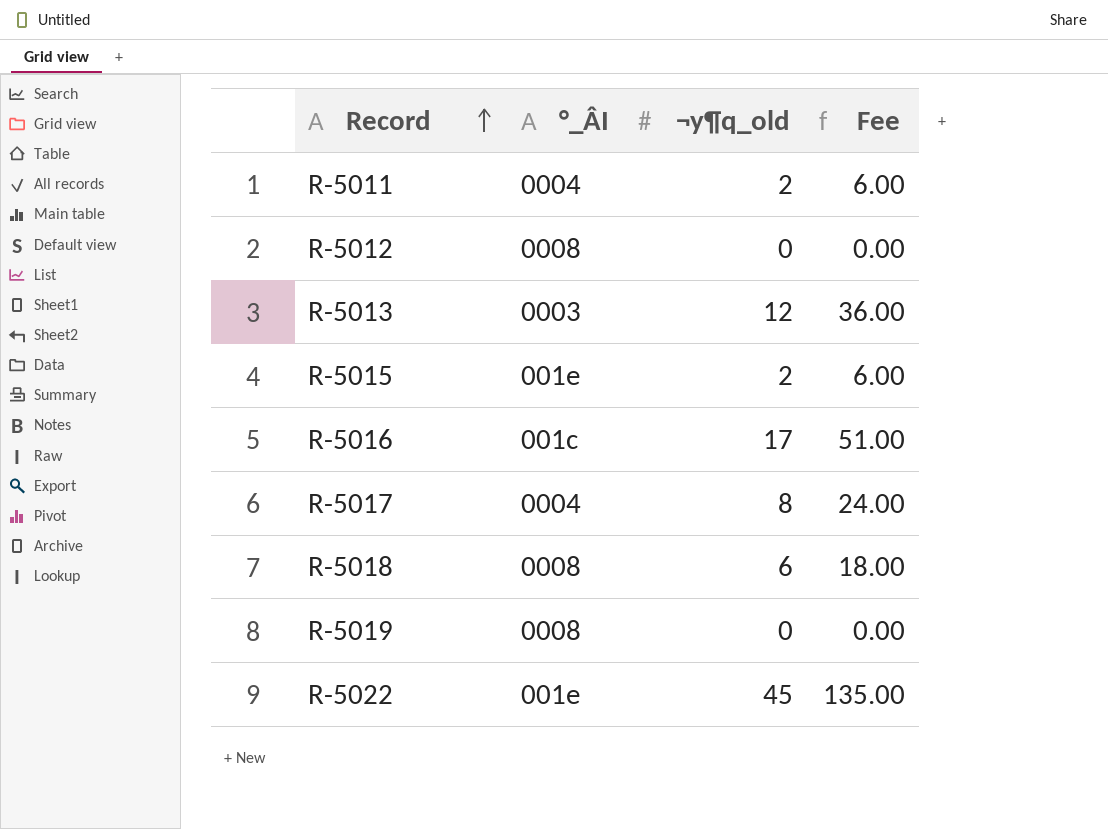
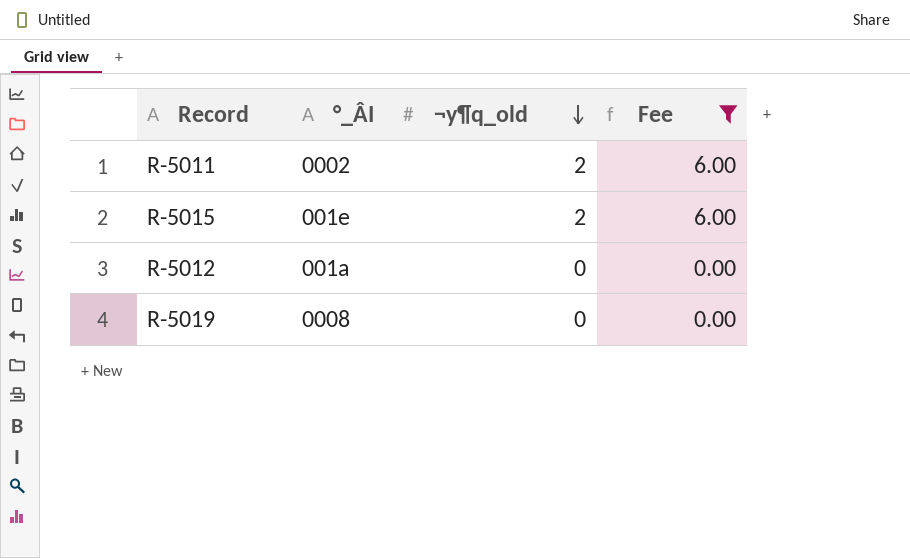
filter: none -> Fee <= 6.00
row order: Record ascending -> ¬y¶q_old descending
R-5011 | °_ÂI: 0004 -> 0002
R-5012 | °_ÂI: 0008 -> 001a

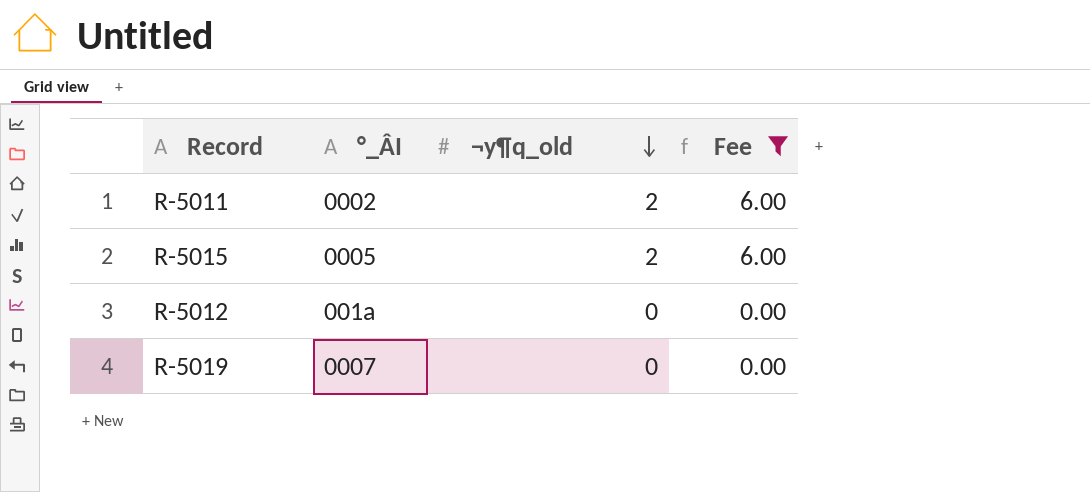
R-5015 | °_ÂI: 001e -> 0005
R-5019 | °_ÂI: 0008 -> 0007

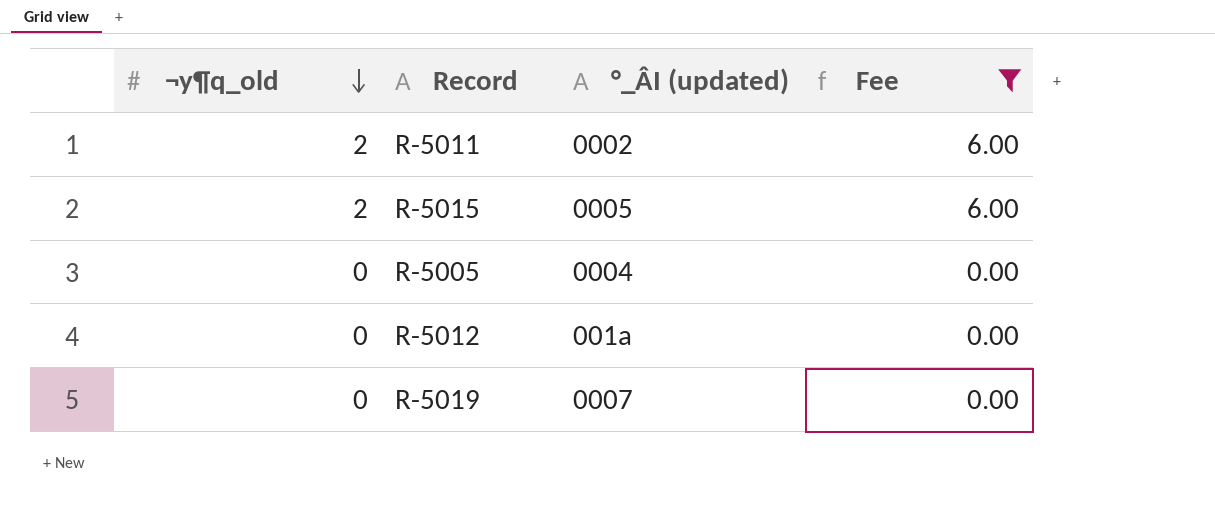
column ¬y¶q_old | position: 3 -> 1
column name: °_ÂI -> °_ÂI (updated)
row R-5005: none -> 0 | 0004 | 0.00

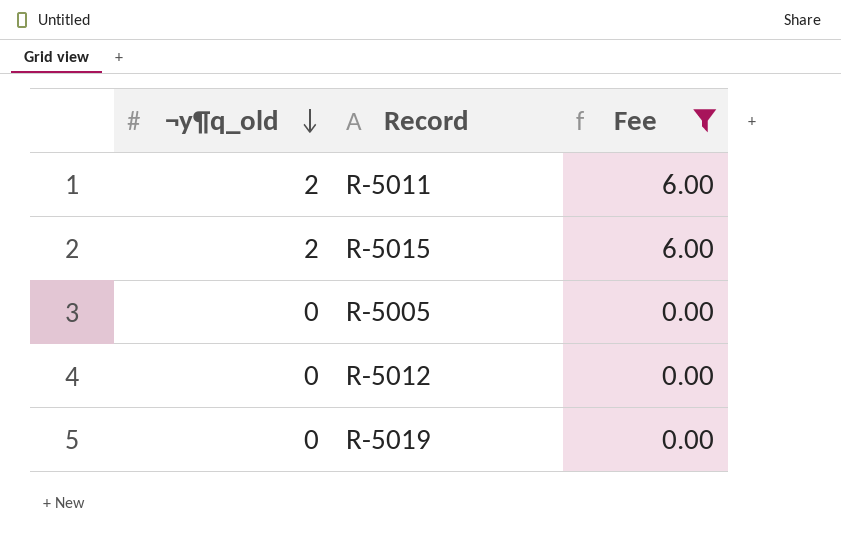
column °_ÂI (updated) | position: 3 -> none

